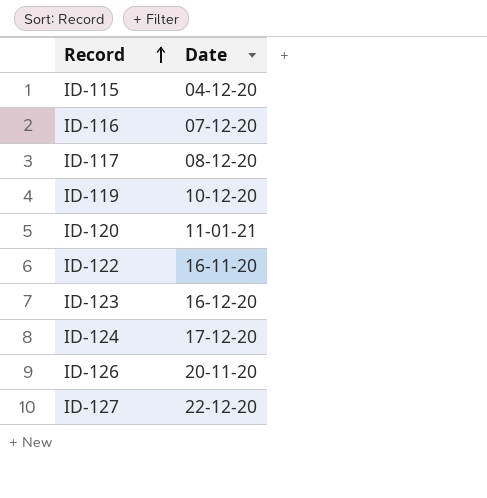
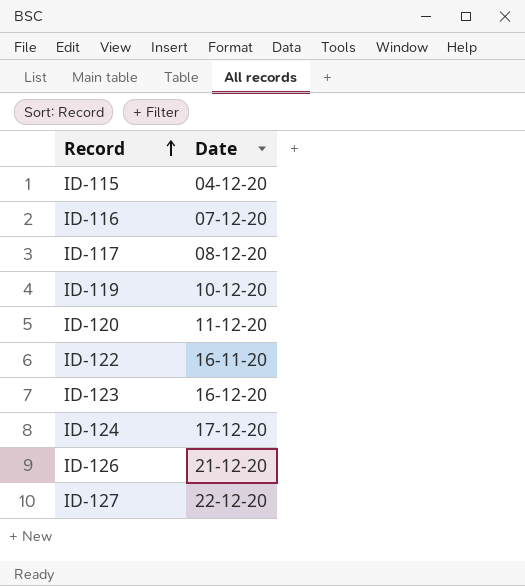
ID-120 | Date: 11-01-21 -> 11-12-20
ID-126 | Date: 20-11-20 -> 21-12-20

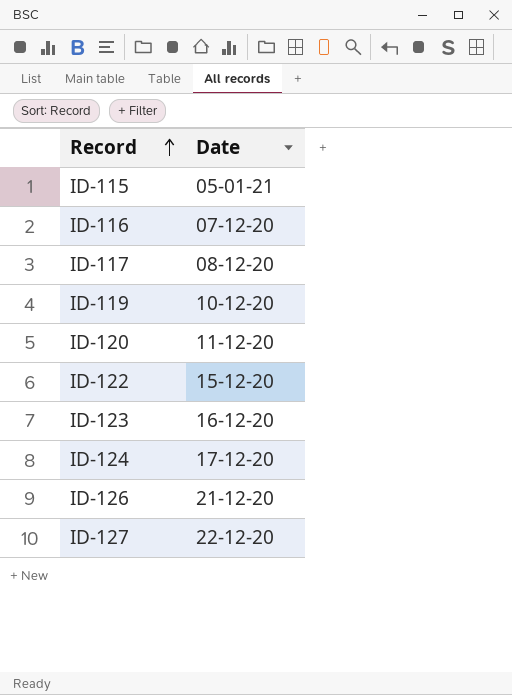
ID-115 | Date: 04-12-20 -> 05-01-21
ID-122 | Date: 16-11-20 -> 15-12-20

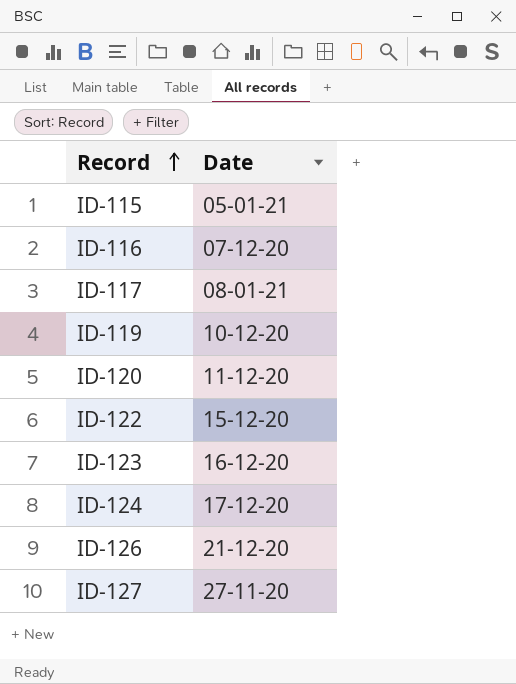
ID-117 | Date: 08-12-20 -> 08-01-21
ID-127 | Date: 22-12-20 -> 27-11-20

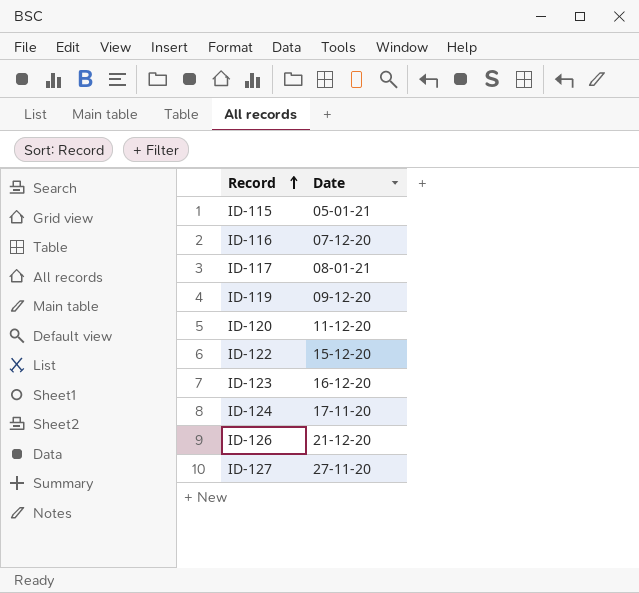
ID-119 | Date: 10-12-20 -> 09-12-20
ID-124 | Date: 17-12-20 -> 17-11-20

